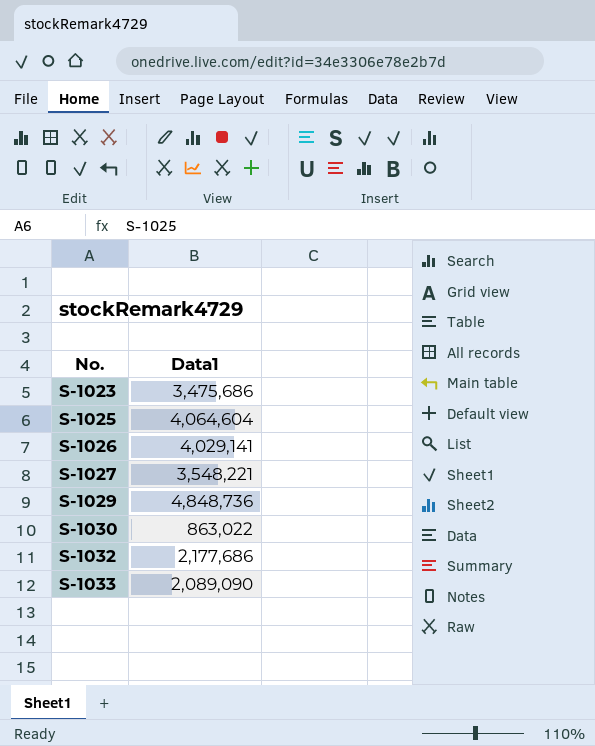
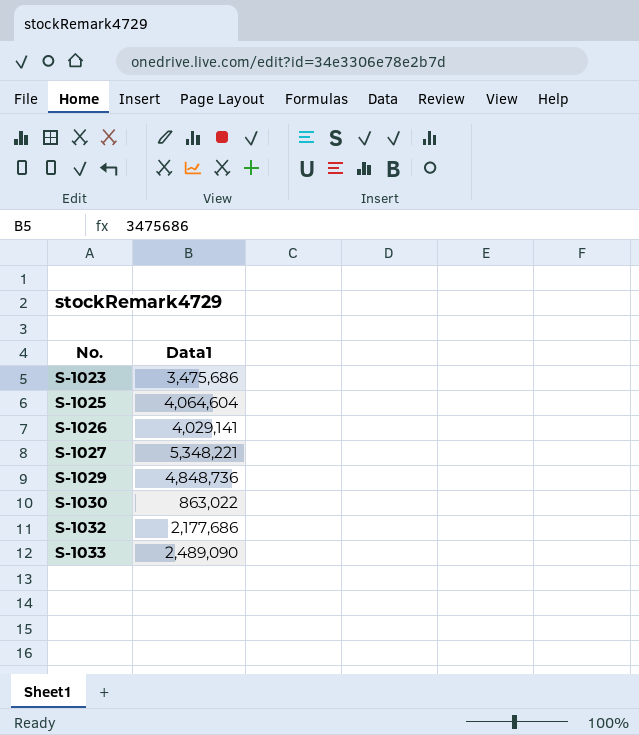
S-1027 | Data1: 3,548,221 -> 5,348,221
S-1033 | Data1: 2,089,090 -> 2,489,090

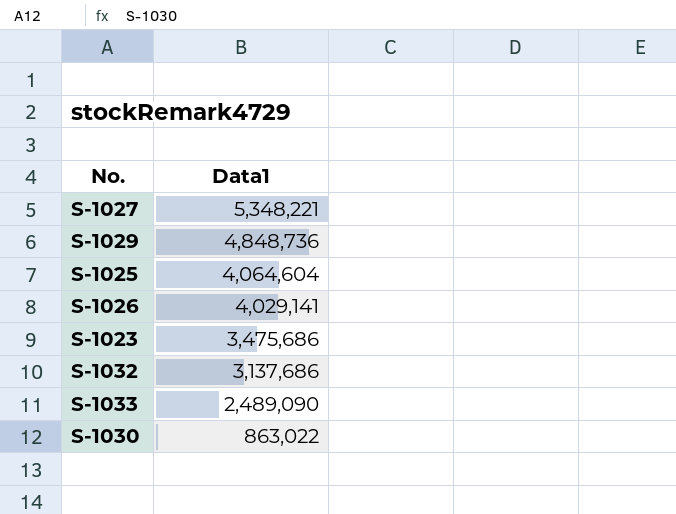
row order: No. ascending -> Data1 descending
S-1032 | Data1: 2,177,686 -> 3,137,686

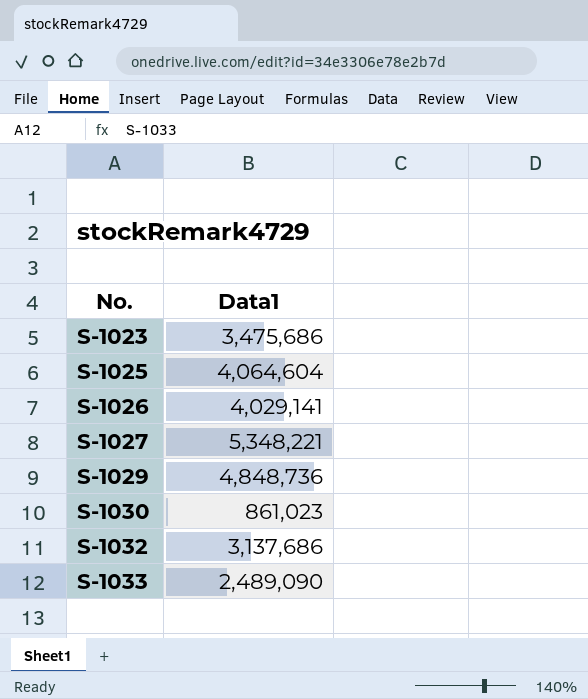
row order: Data1 descending -> No. ascending
S-1030 | Data1: 863,022 -> 861,023

